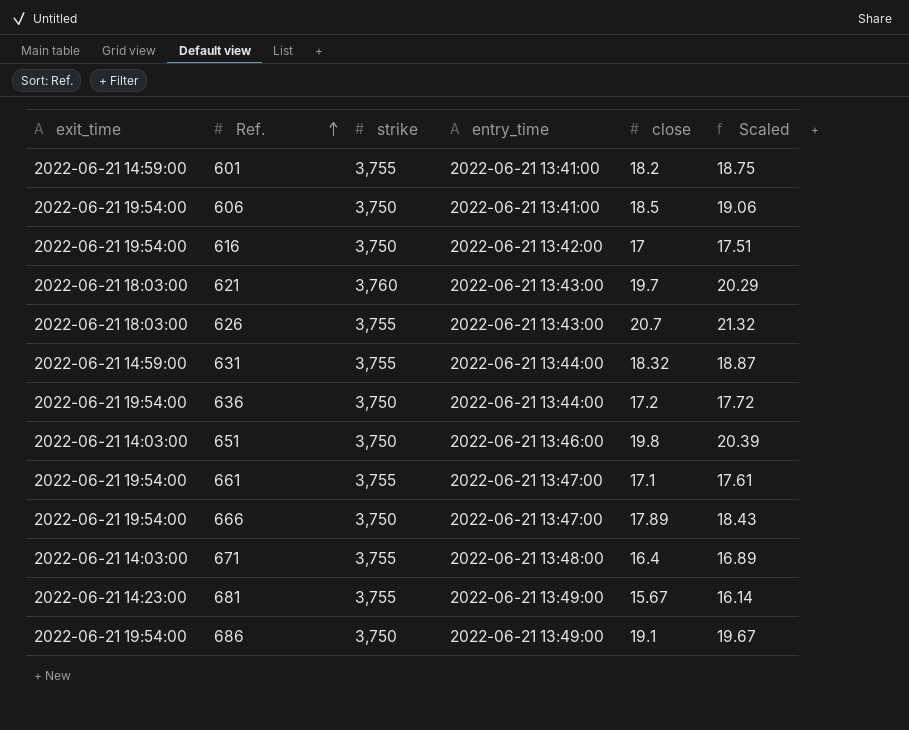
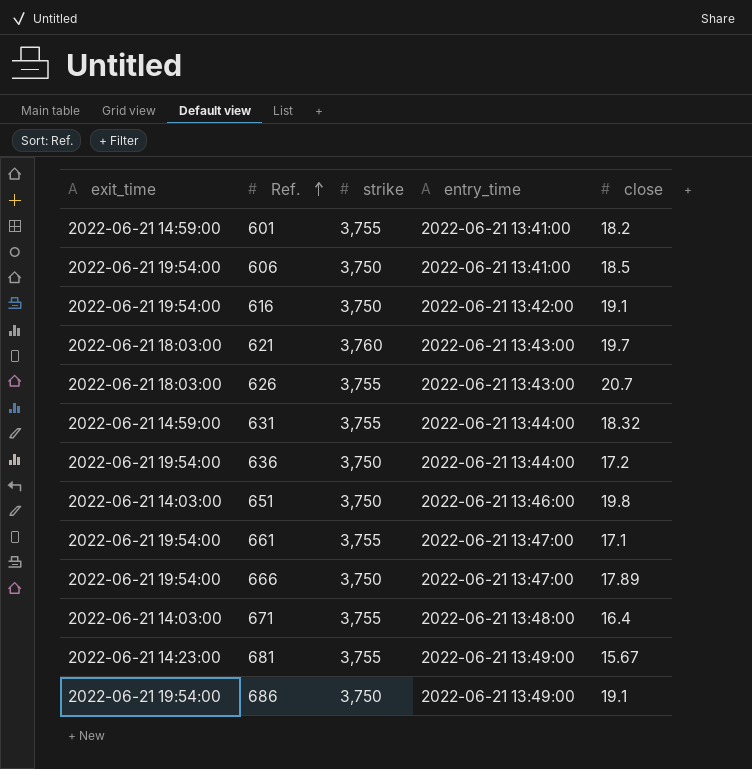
column Scaled | formula: [close] * 1.03 -> none
616 | close: 17 -> 19.1

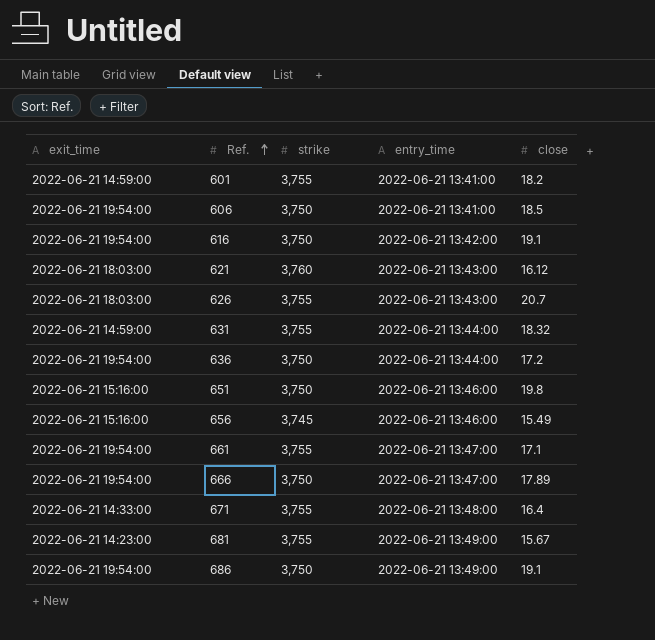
621 | close: 19.7 -> 16.12
651 | exit_time: 2022-06-21 14:03:00 -> 2022-06-21 15:16:00
row 656: none -> 2022-06-21 15:16:00 | 3,745 | 2022-06-21 13:46:00 | 15.49
671 | exit_time: 2022-06-21 14:03:00 -> 2022-06-21 14:33:00

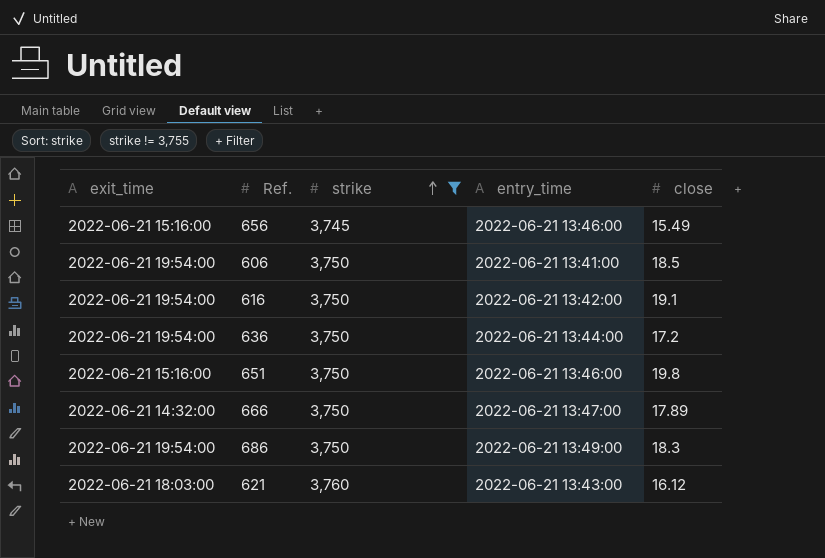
filter: none -> strike != 3,755
row order: Ref. ascending -> strike ascending
666 | exit_time: 2022-06-21 19:54:00 -> 2022-06-21 14:32:00
686 | close: 19.1 -> 18.3

